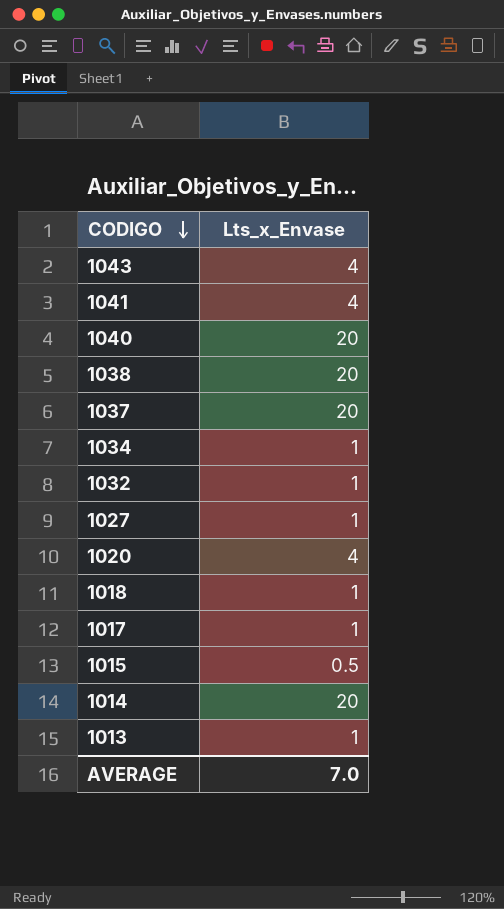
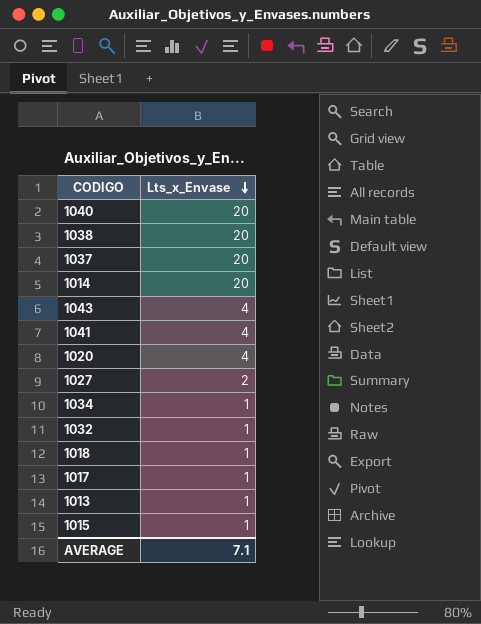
row order: CODIGO descending -> Lts_x_Envase descending
1027 | Lts_x_Envase: 1 -> 2
1015 | Lts_x_Envase: 0.5 -> 1
AVERAGE | Lts_x_Envase: 7.0 -> 7.1

